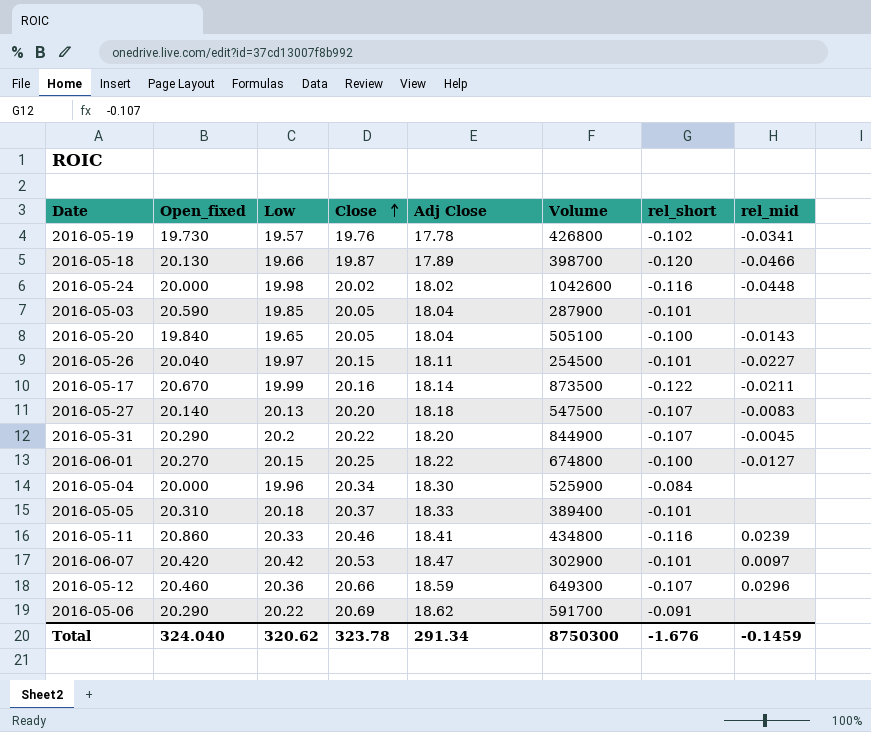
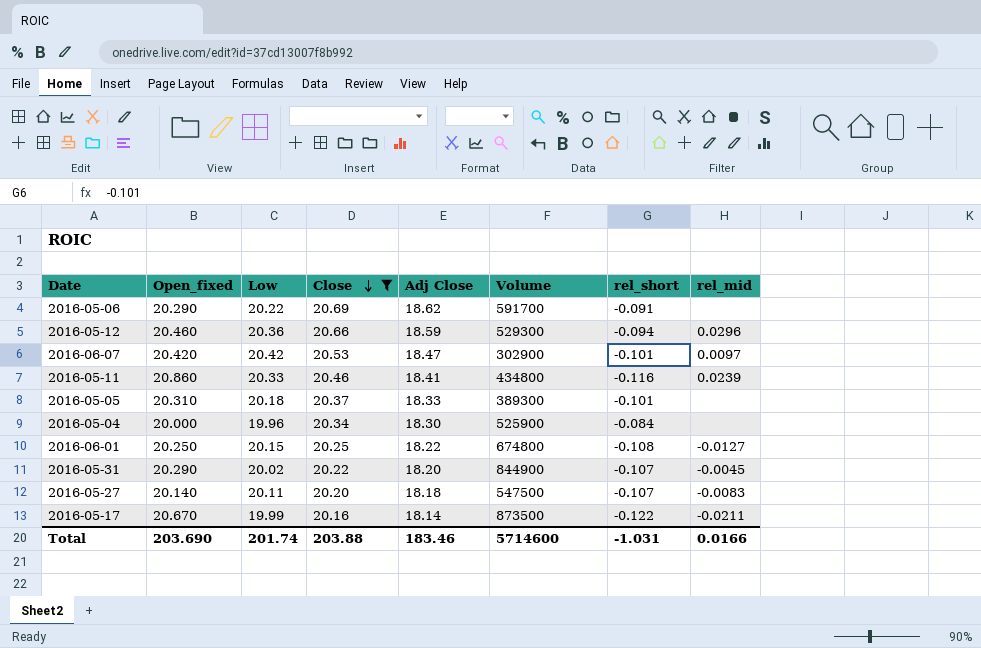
filter: none -> Close >= 20.16
row order: Close ascending -> Close descending
2016-05-12 | Volume: 649300 -> 529300
2016-05-12 | rel_short: -0.107 -> -0.094
2016-05-05 | Volume: 389400 -> 389300
2016-06-01 | Open_fixed: 20.270 -> 20.250
2016-06-01 | rel_short: -0.100 -> -0.108
2016-05-31 | Low: 20.2 -> 20.02
2016-05-27 | Low: 20.13 -> 20.11
Total | Open_fixed: 324.040 -> 203.690
Total | Low: 320.62 -> 201.74
Total | Close: 323.78 -> 203.88
Total | Adj Close: 291.34 -> 183.46
Total | Volume: 8750300 -> 5714600
Total | rel_short: -1.676 -> -1.031
Total | rel_mid: -0.1459 -> 0.0166

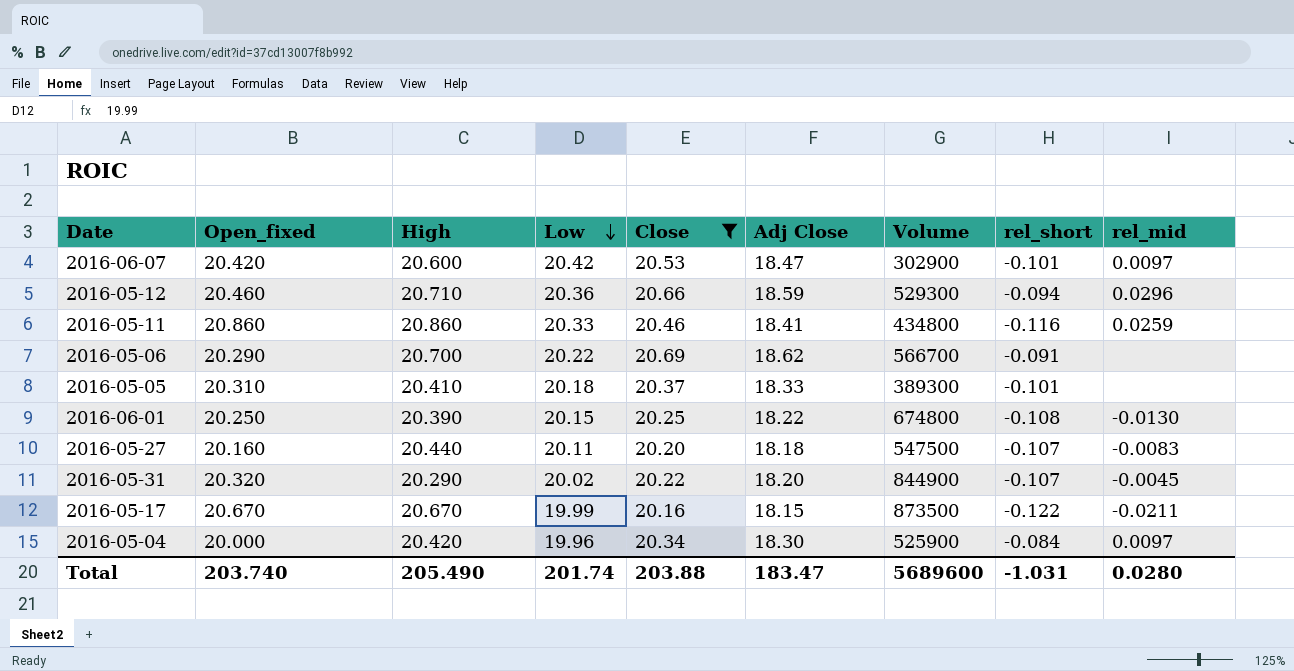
row order: Close descending -> Low descending
column High | position: none -> 3
2016-05-11 | rel_mid: 0.0239 -> 0.0259
2016-05-06 | Volume: 591700 -> 566700
2016-06-01 | rel_mid: -0.0127 -> -0.0130
2016-05-27 | Open_fixed: 20.140 -> 20.160
2016-05-31 | Open_fixed: 20.290 -> 20.320
2016-05-17 | Adj Close: 18.14 -> 18.15
2016-05-04 | rel_mid: none -> 0.0097
Total | Open_fixed: 203.690 -> 203.740
Total | Adj Close: 183.46 -> 183.47
Total | Volume: 5714600 -> 5689600
Total | rel_mid: 0.0166 -> 0.0280

